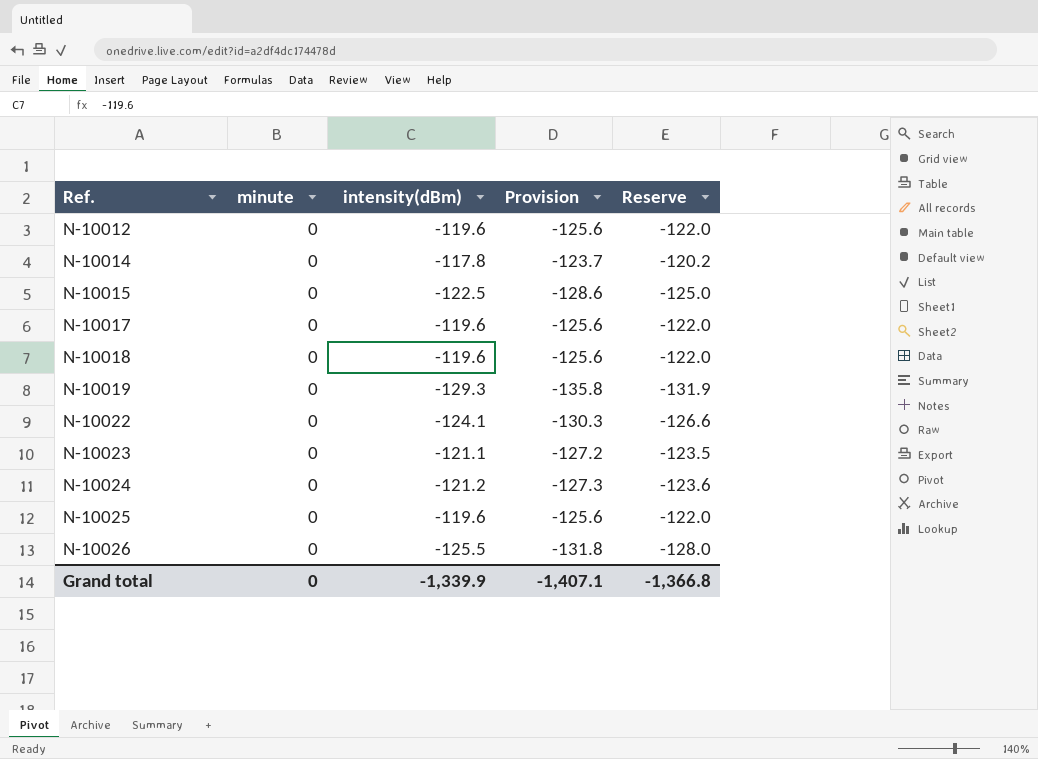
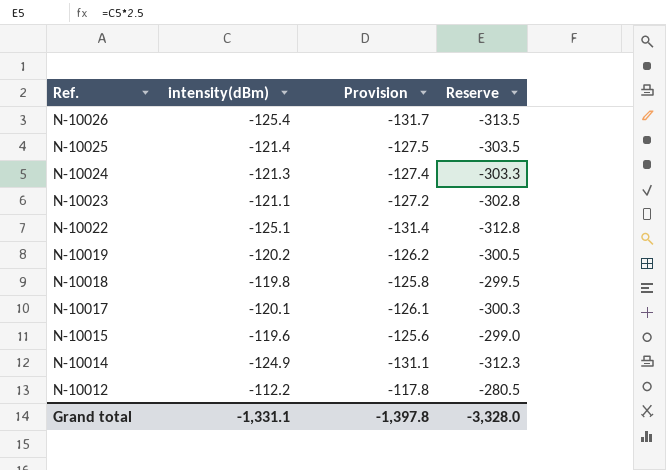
row order: Ref. ascending -> Ref. descending
column minute | position: 2 -> none
column Reserve | formula: [intensity(dBm)] * 1.02 -> [intensity(dBm)] * 2.5
N-10026 | intensity(dBm): -125.5 -> -125.4
N-10026 | Provision: -131.8 -> -131.7
N-10025 | intensity(dBm): -119.6 -> -121.4
N-10025 | Provision: -125.6 -> -127.5
N-10024 | intensity(dBm): -121.2 -> -121.3
N-10024 | Provision: -127.3 -> -127.4
N-10022 | intensity(dBm): -124.1 -> -125.1
N-10022 | Provision: -130.3 -> -131.4
N-10019 | intensity(dBm): -129.3 -> -120.2
N-10019 | Provision: -135.8 -> -126.2
N-10018 | intensity(dBm): -119.6 -> -119.8
N-10018 | Provision: -125.6 -> -125.8
N-10017 | intensity(dBm): -119.6 -> -120.1
N-10017 | Provision: -125.6 -> -126.1
N-10015 | intensity(dBm): -122.5 -> -119.6
N-10015 | Provision: -128.6 -> -125.6
N-10014 | intensity(dBm): -117.8 -> -124.9
N-10014 | Provision: -123.7 -> -131.1
N-10012 | intensity(dBm): -119.6 -> -112.2
N-10012 | Provision: -125.6 -> -117.8
Grand total | intensity(dBm): -1,339.9 -> -1,331.1
Grand total | Provision: -1,407.1 -> -1,397.8
Grand total | Reserve: -1,366.8 -> -3,328.0

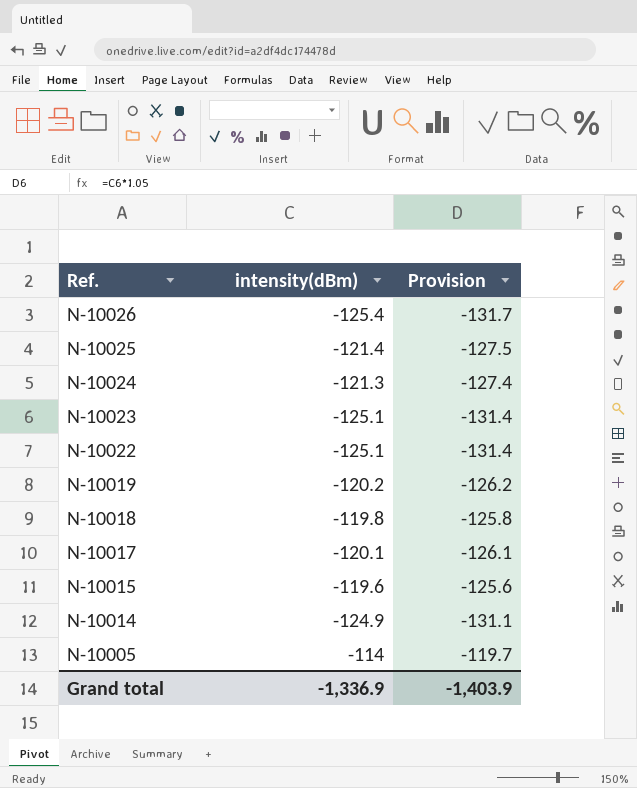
column Reserve | formula: [intensity(dBm)] * 2.5 -> none
row N-10012: -112.2 | -117.8 | -280.5 -> none
N-10023 | intensity(dBm): -121.1 -> -125.1
N-10023 | Provision: -127.2 -> -131.4
row N-10005: none -> -114 | -119.7
Grand total | intensity(dBm): -1,331.1 -> -1,336.9
Grand total | Provision: -1,397.8 -> -1,403.9

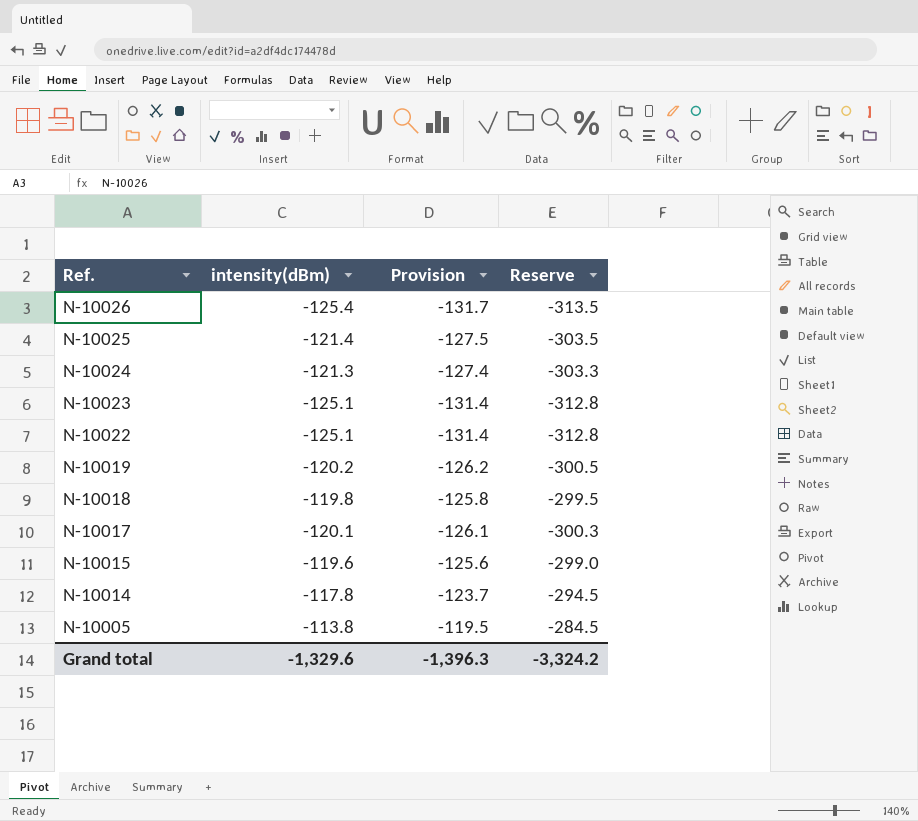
column Reserve | formula: none -> [intensity(dBm)] * 2.5
N-10014 | intensity(dBm): -124.9 -> -117.8
N-10014 | Provision: -131.1 -> -123.7
N-10005 | intensity(dBm): -114 -> -113.8
N-10005 | Provision: -119.7 -> -119.5
Grand total | intensity(dBm): -1,336.9 -> -1,329.6
Grand total | Provision: -1,403.9 -> -1,396.3

